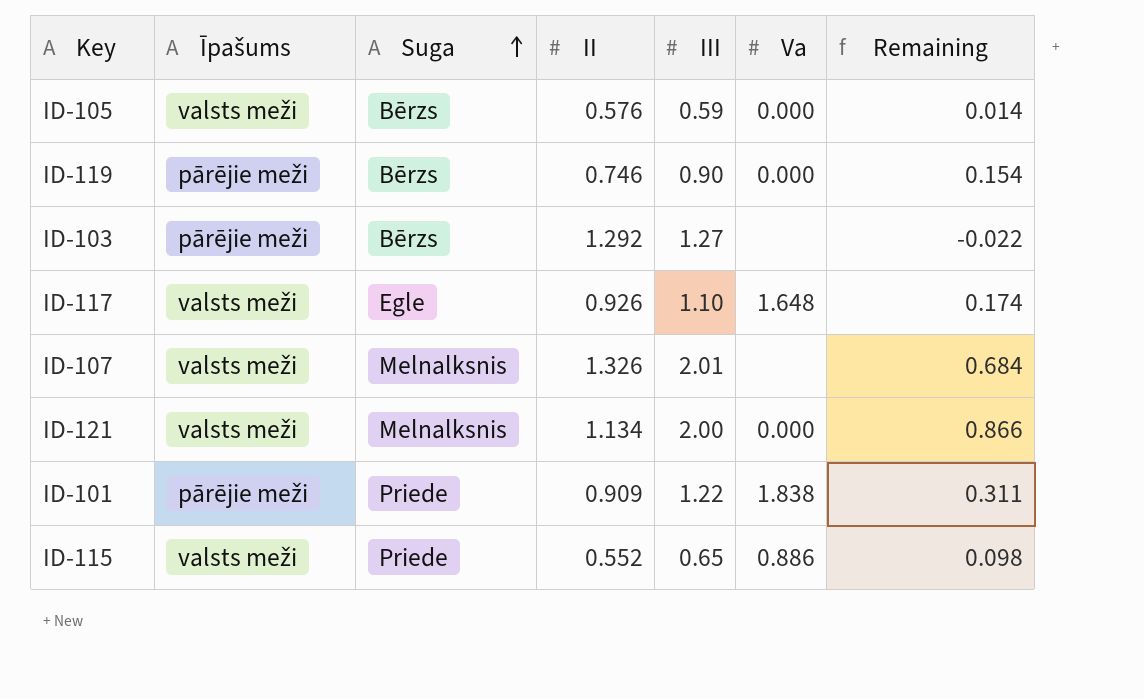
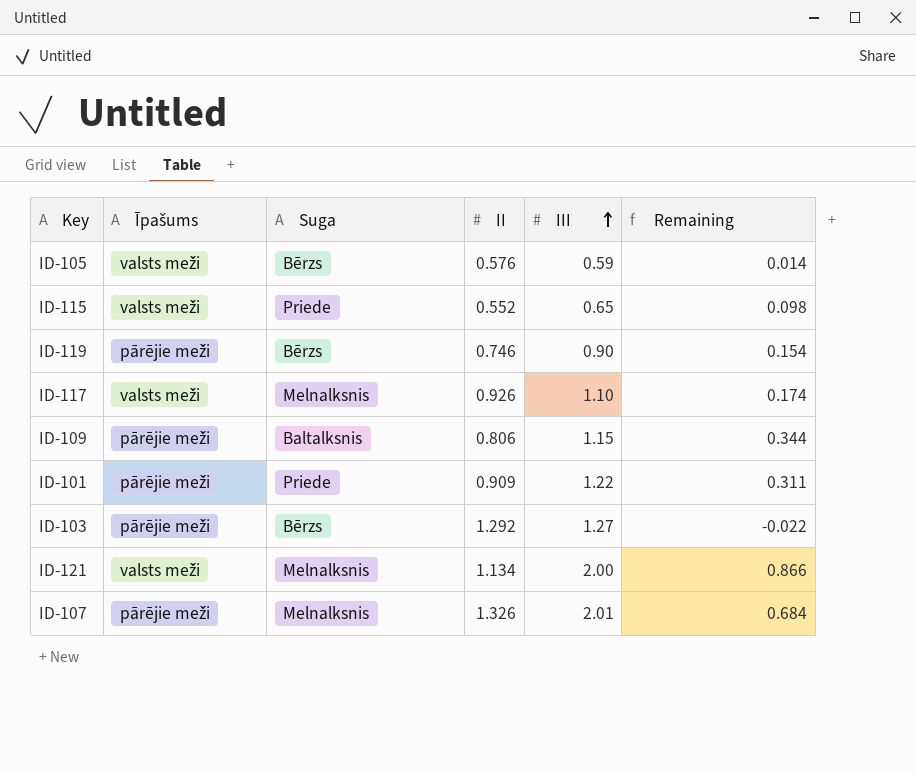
row order: Suga ascending -> III ascending
column Va | position: 6 -> none
ID-117 | Suga: Egle -> Melnalksnis
row ID-109: none -> pārējie meži | Baltalksnis | 0.806 | 1.15 | 0.344
ID-107 | Īpašums: valsts meži -> pārējie meži

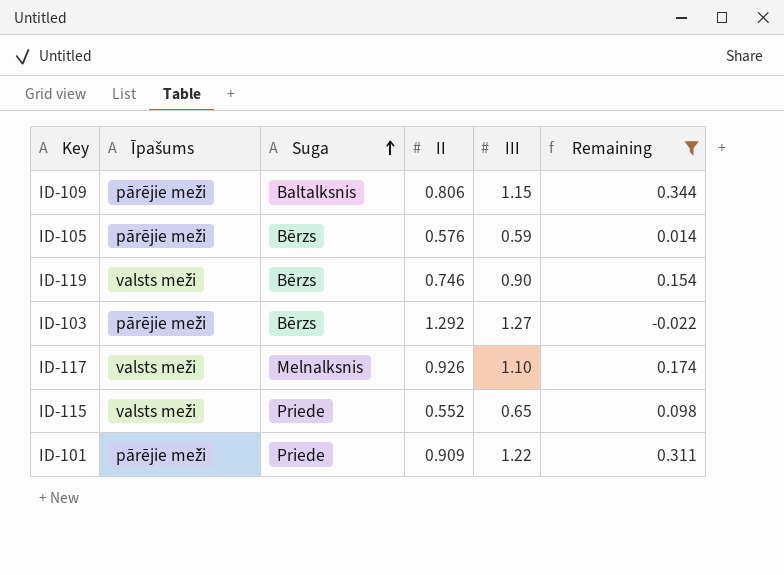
filter: none -> Remaining <= 0.344
row order: III ascending -> Suga ascending
ID-105 | Īpašums: valsts meži -> pārējie meži
ID-119 | Īpašums: pārējie meži -> valsts meži

